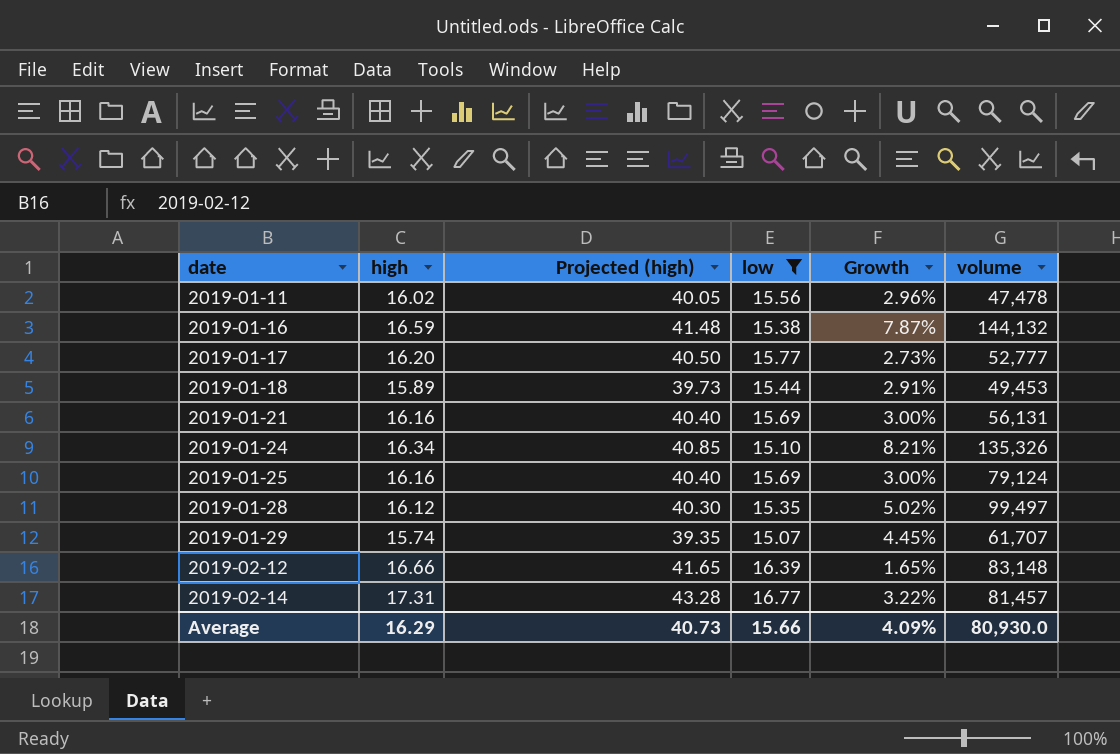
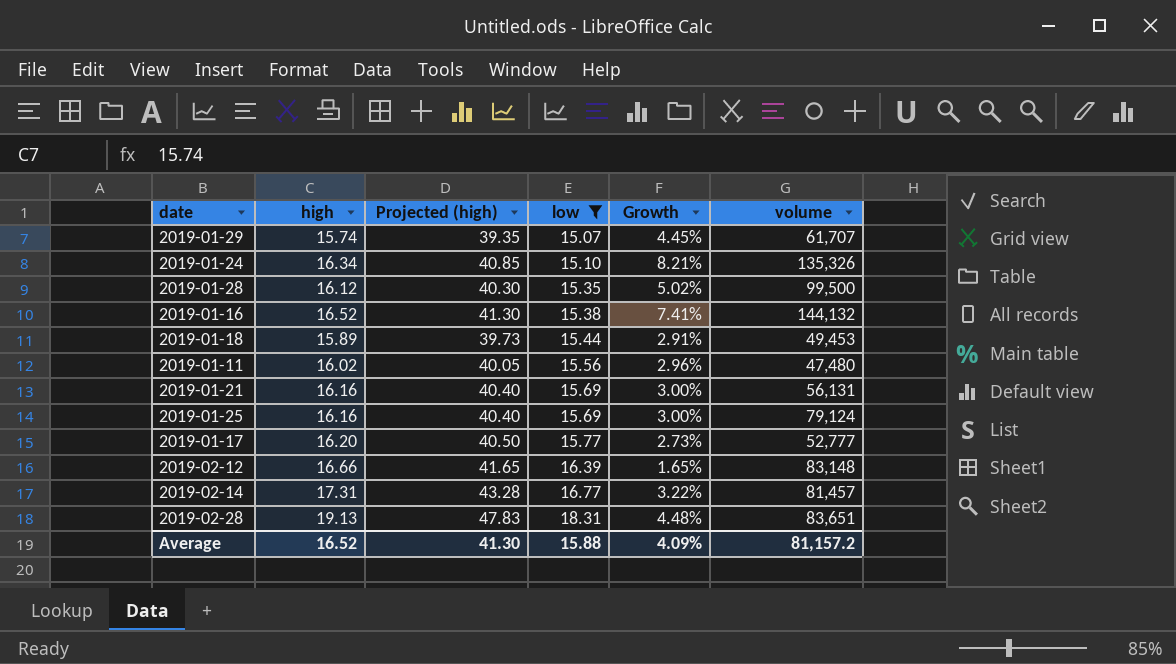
row order: date ascending -> low ascending
2019-01-28 | volume: 99,497 -> 99,500
2019-01-16 | high: 16.59 -> 16.52
2019-01-16 | Projected (high): 41.48 -> 41.30
2019-01-16 | Growth: 7.87% -> 7.41%
2019-01-11 | volume: 47,478 -> 47,480
row 2019-02-28: none -> 19.13 | 47.83 | 18.31 | 4.48% | 83,651
Average | high: 16.29 -> 16.52
Average | Projected (high): 40.73 -> 41.30
Average | low: 15.66 -> 15.88
Average | volume: 80,930.0 -> 81,157.2

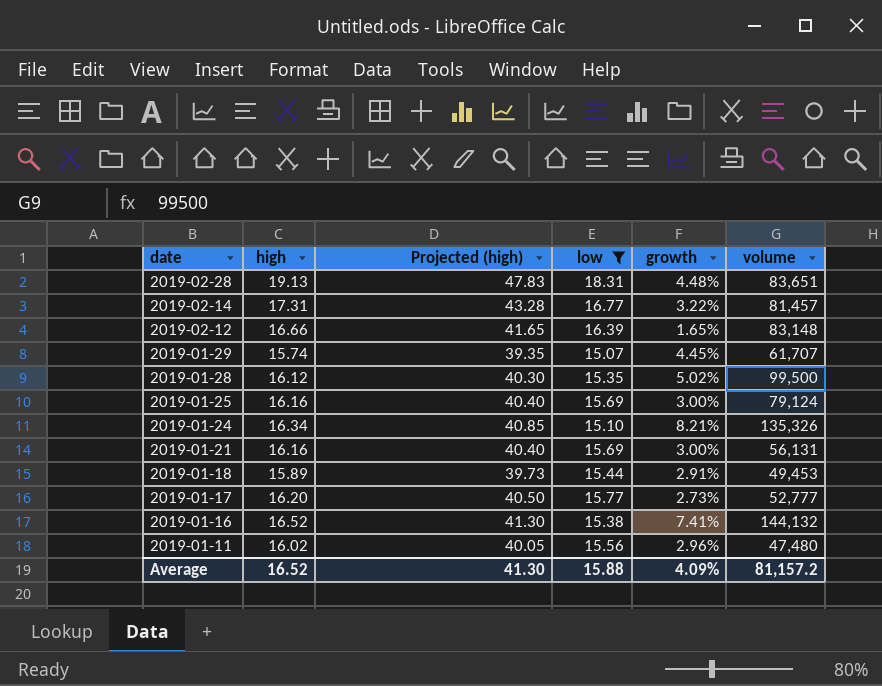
row order: low ascending -> date descending
column name: Growth -> growth

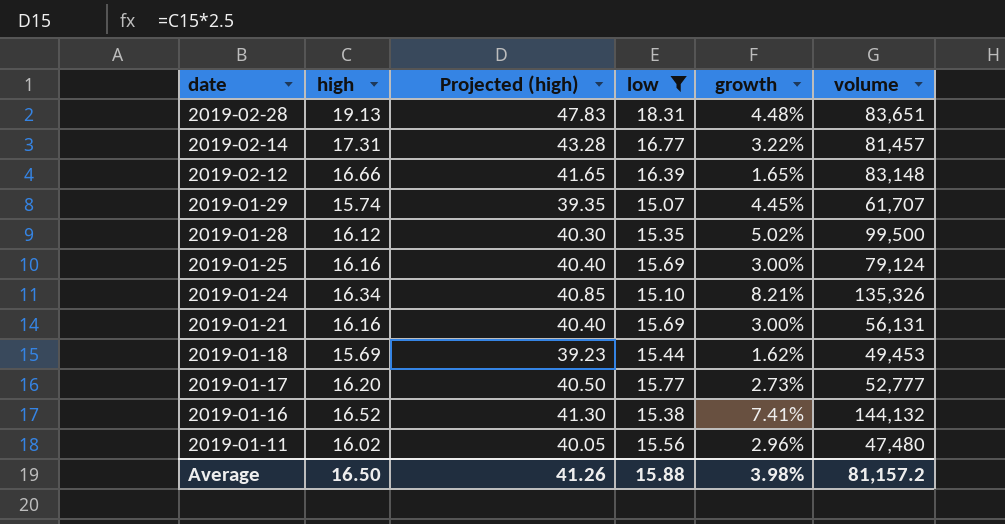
2019-01-18 | high: 15.89 -> 15.69
2019-01-18 | Projected (high): 39.73 -> 39.23
2019-01-18 | growth: 2.91% -> 1.62%
Average | high: 16.52 -> 16.50
Average | Projected (high): 41.30 -> 41.26
Average | growth: 4.09% -> 3.98%

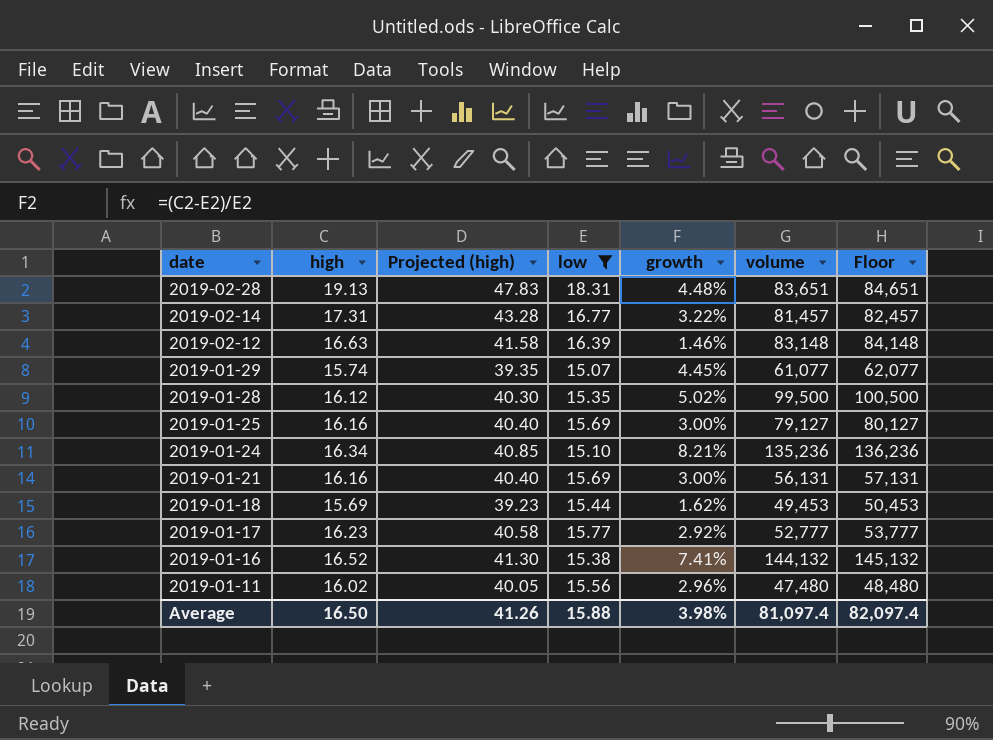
column Floor | formula: none -> [volume] + 1000
2019-02-12 | high: 16.66 -> 16.63
2019-02-12 | Projected (high): 41.65 -> 41.58
2019-02-12 | growth: 1.65% -> 1.46%
2019-01-29 | volume: 61,707 -> 61,077
2019-01-25 | volume: 79,124 -> 79,127
2019-01-24 | volume: 135,326 -> 135,236
2019-01-17 | high: 16.20 -> 16.23
2019-01-17 | Projected (high): 40.50 -> 40.58
2019-01-17 | growth: 2.73% -> 2.92%
Average | volume: 81,157.2 -> 81,097.4

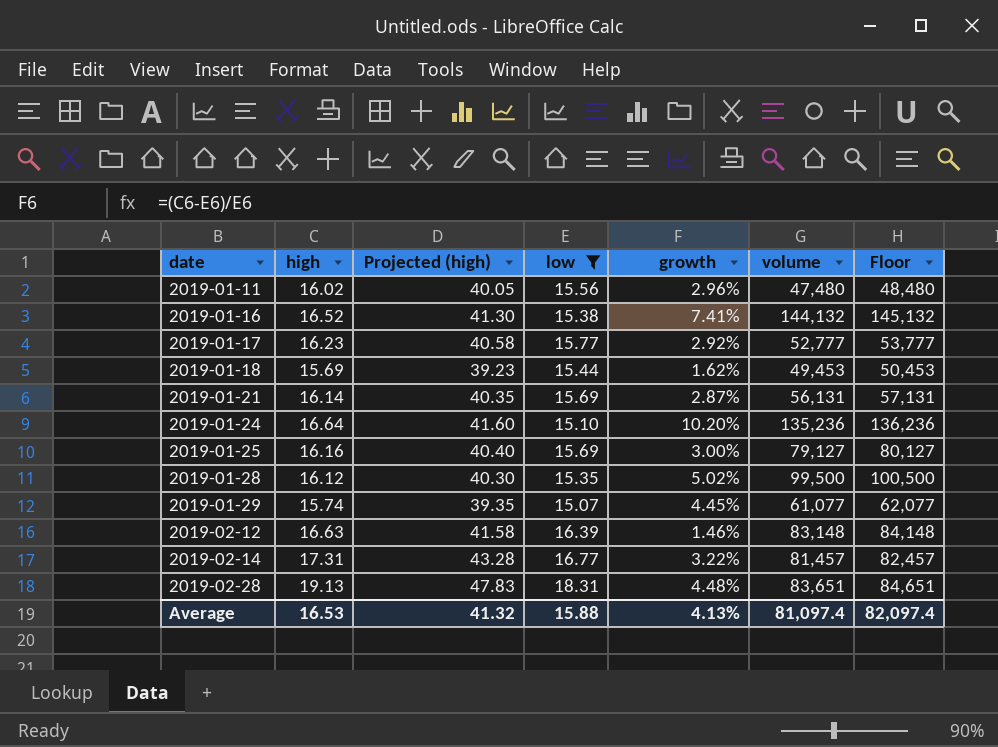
row order: date descending -> date ascending
2019-01-21 | high: 16.16 -> 16.14
2019-01-21 | Projected (high): 40.40 -> 40.35
2019-01-21 | growth: 3.00% -> 2.87%
2019-01-24 | high: 16.34 -> 16.64
2019-01-24 | Projected (high): 40.85 -> 41.60
2019-01-24 | growth: 8.21% -> 10.20%
Average | high: 16.50 -> 16.53
Average | Projected (high): 41.26 -> 41.32
Average | growth: 3.98% -> 4.13%

